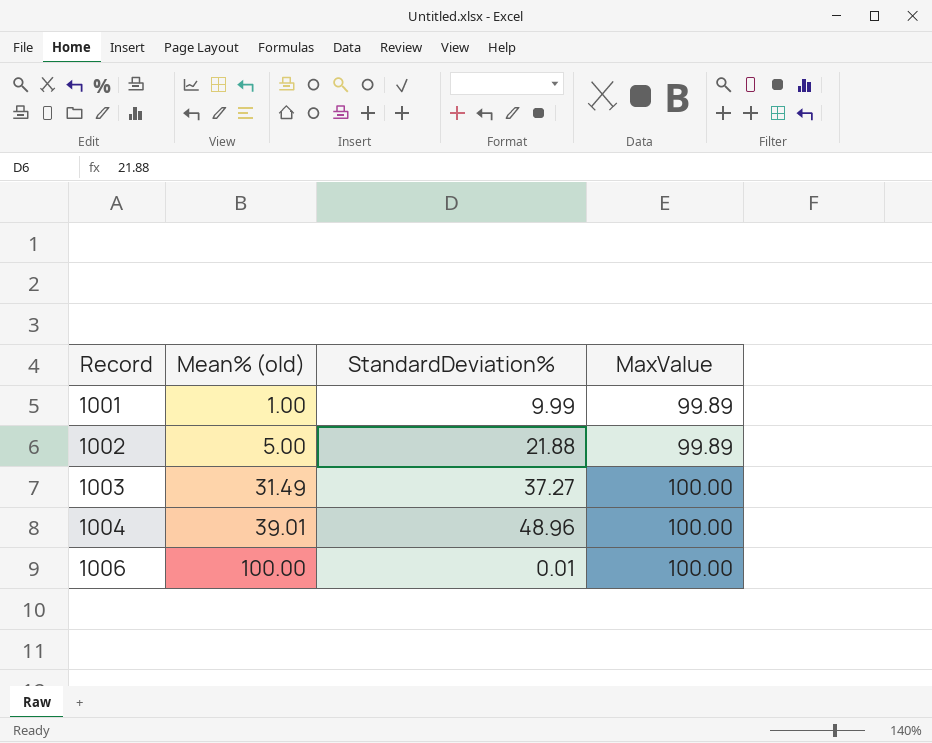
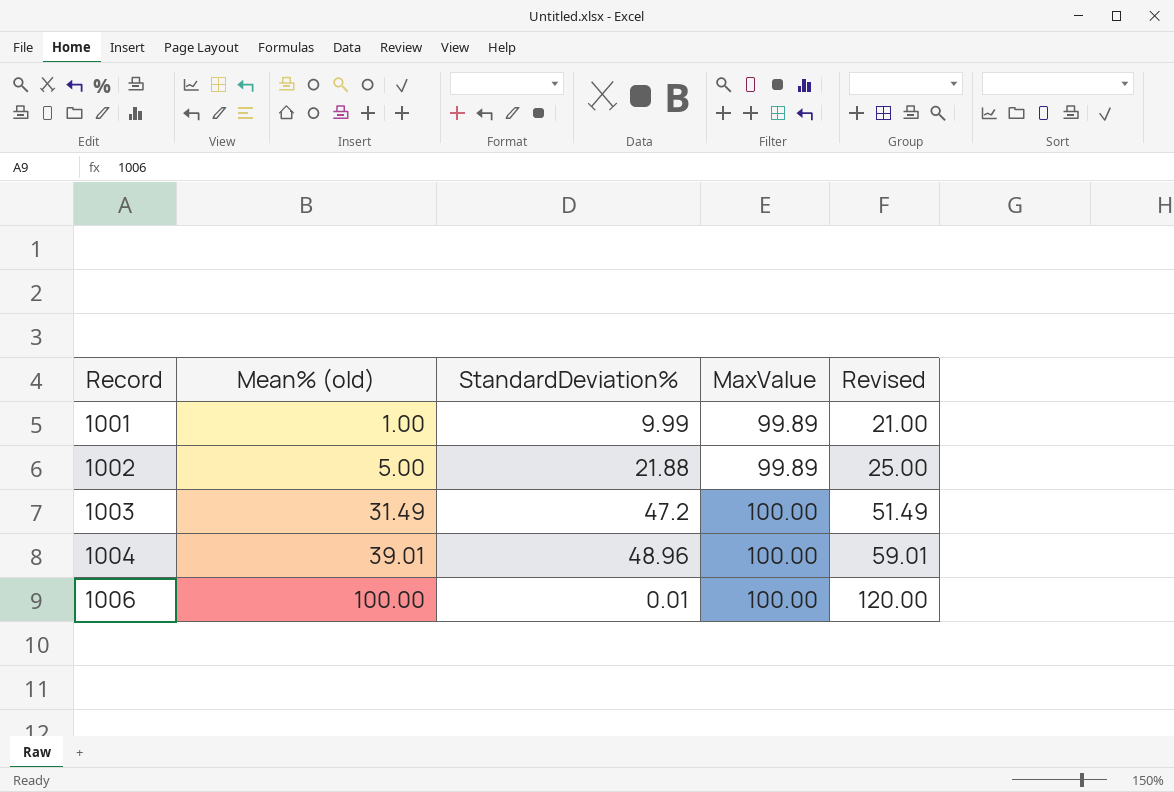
column Revised | formula: none -> [Mean% (old)] + 20
1003 | StandardDeviation%: 37.27 -> 47.2

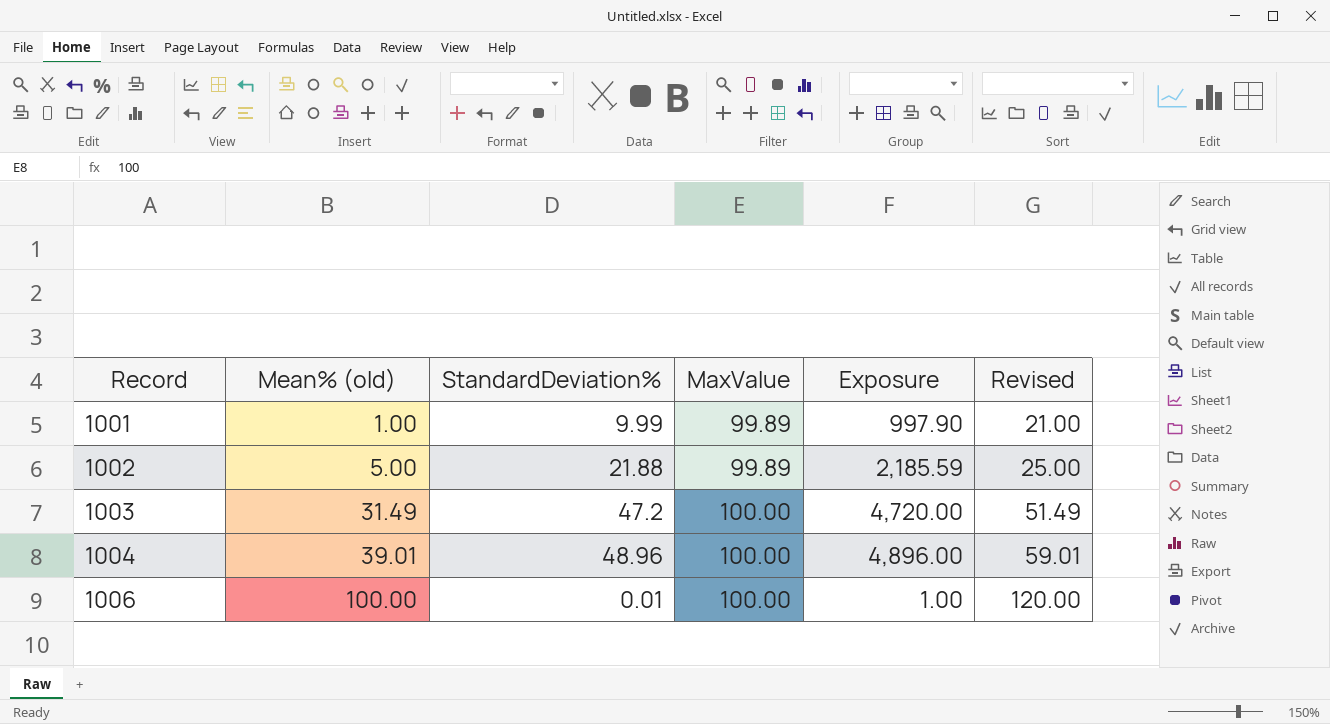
column Exposure | formula: none -> [StandardDeviation%] * [MaxValue]

